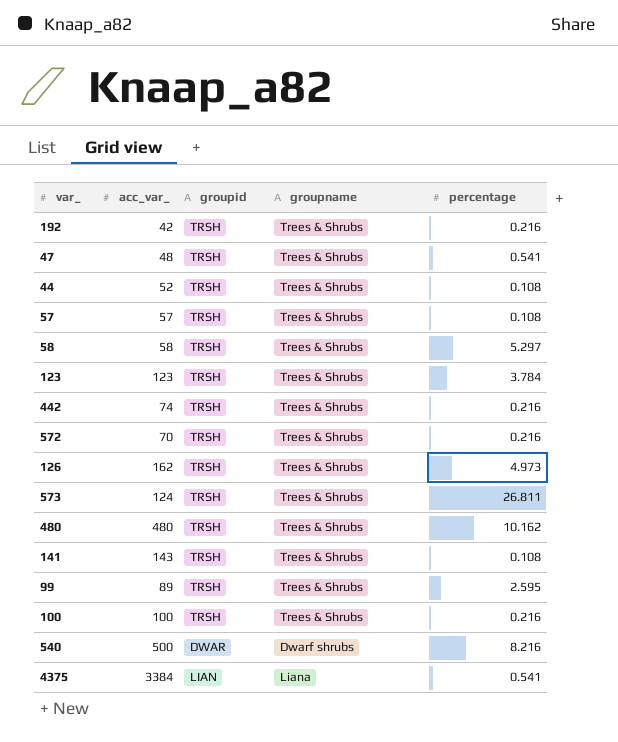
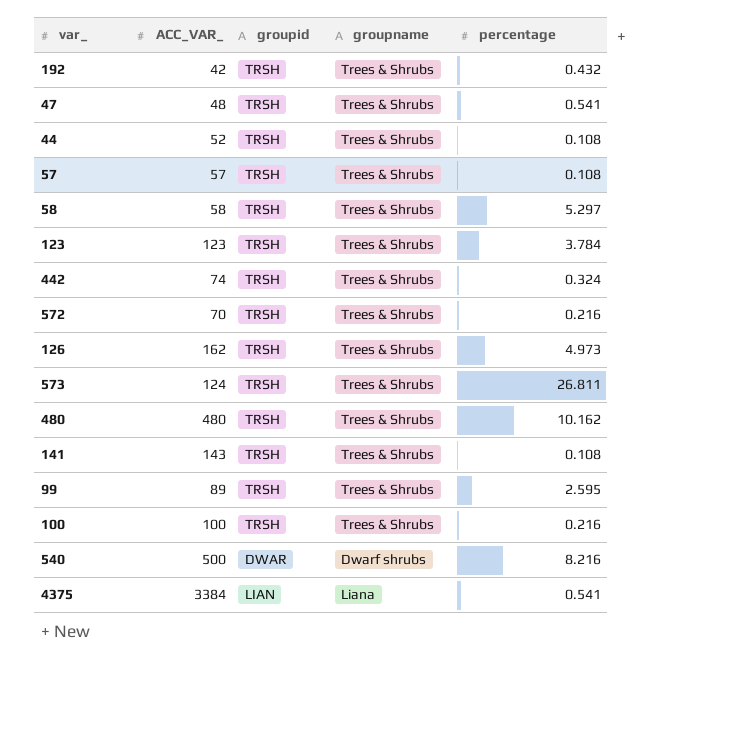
column name: acc_var_ -> ACC_VAR_
192 | percentage: 0.216 -> 0.432
442 | percentage: 0.216 -> 0.324

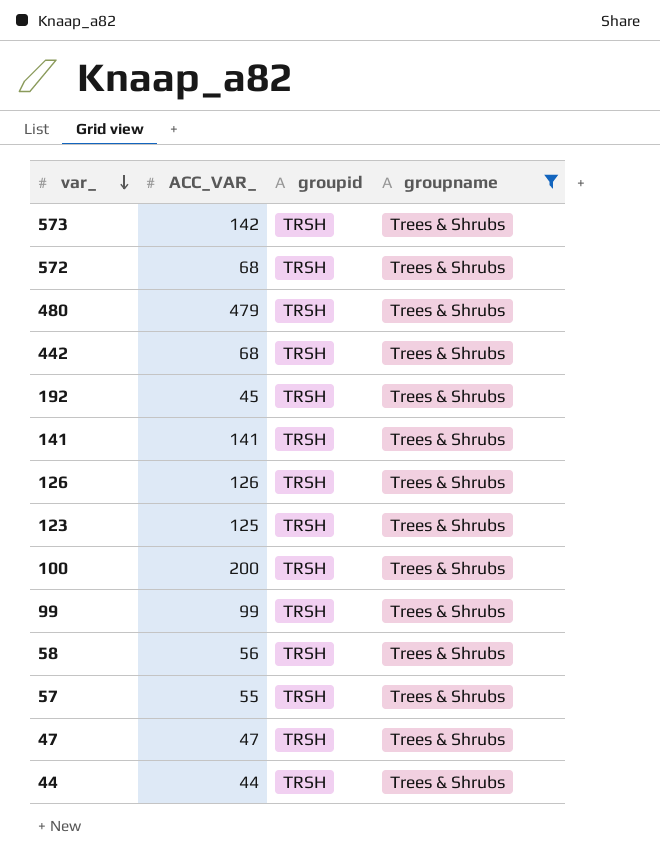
filter: none -> groupname = Trees & Shrubs
row order: none -> var_ descending
column percentage | position: 5 -> none
573 | ACC_VAR_: 124 -> 142
572 | ACC_VAR_: 70 -> 68
480 | ACC_VAR_: 480 -> 479
442 | ACC_VAR_: 74 -> 68
192 | ACC_VAR_: 42 -> 45
141 | ACC_VAR_: 143 -> 141
126 | ACC_VAR_: 162 -> 126
123 | ACC_VAR_: 123 -> 125
100 | ACC_VAR_: 100 -> 200
99 | ACC_VAR_: 89 -> 99
58 | ACC_VAR_: 58 -> 56
57 | ACC_VAR_: 57 -> 55
47 | ACC_VAR_: 48 -> 47
44 | ACC_VAR_: 52 -> 44

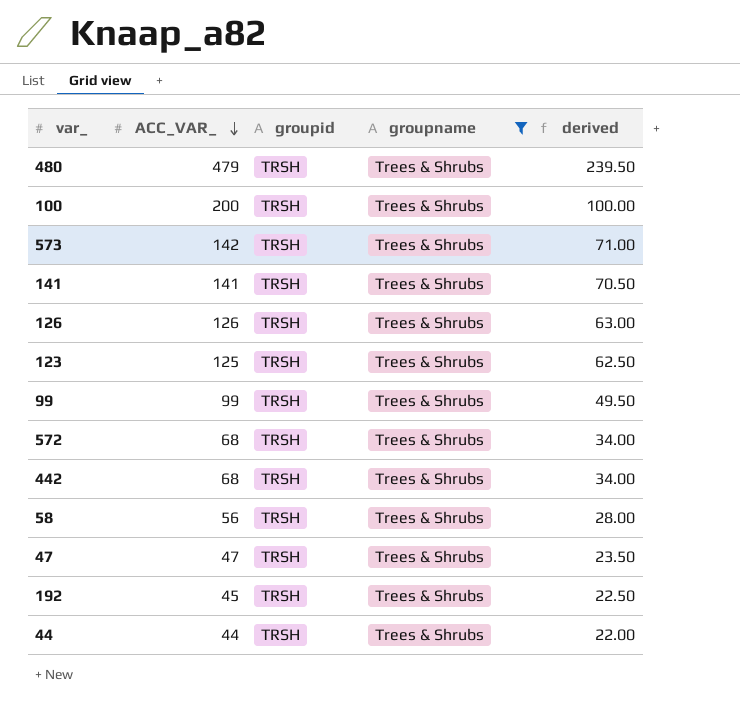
row order: var_ descending -> ACC_VAR_ descending
column derived | formula: none -> [ACC_VAR_] * 0.5
row 57: 55 | TRSH | Trees & Shrubs -> none

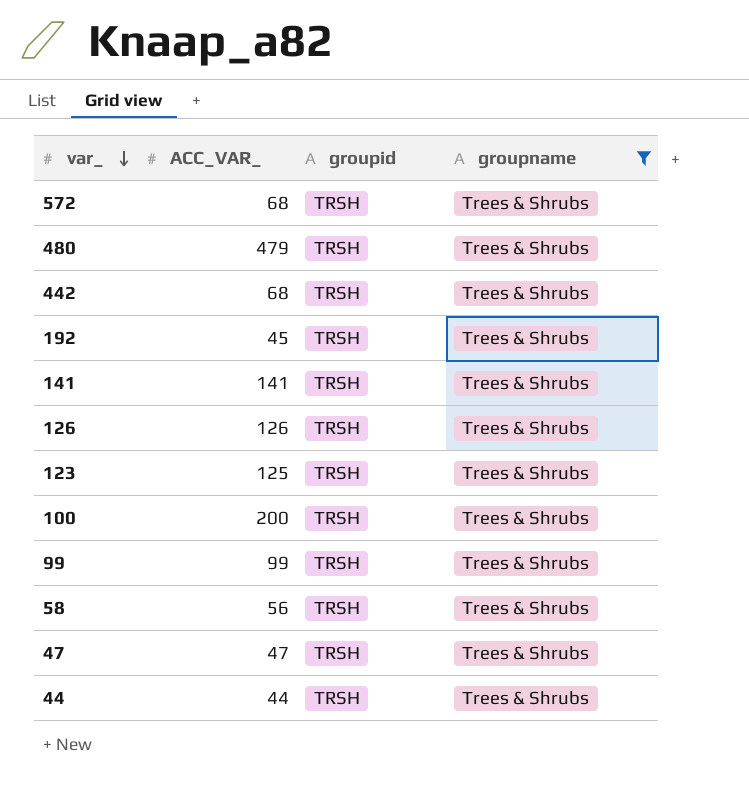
row order: ACC_VAR_ descending -> var_ descending
column derived | formula: [ACC_VAR_] * 0.5 -> none
row 573: 142 | TRSH | Trees & Shrubs | 71.00 -> none

